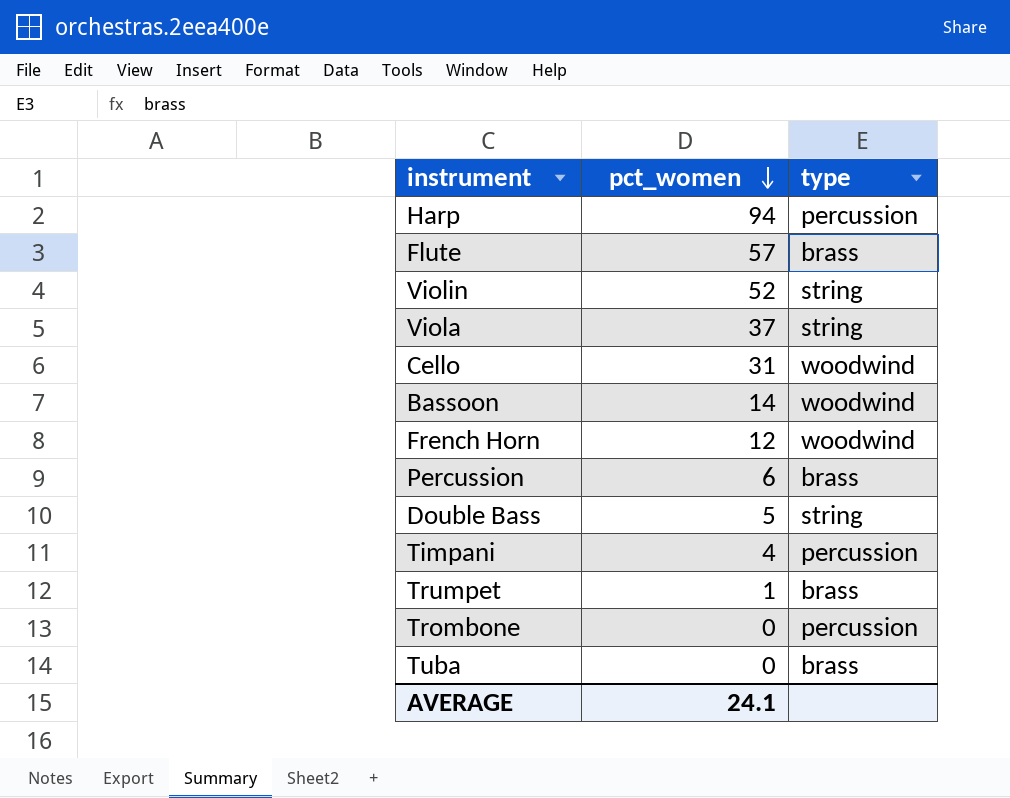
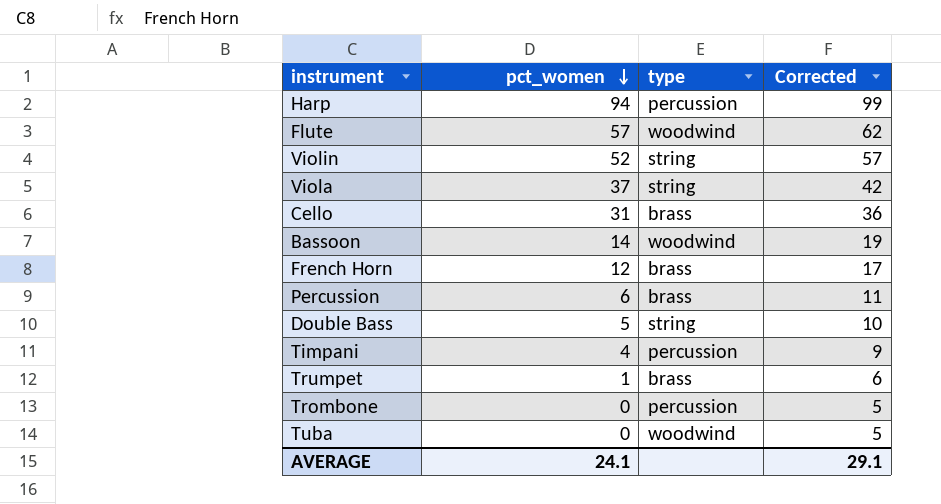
column Corrected | formula: none -> [pct_women] + 5
Flute | type: brass -> woodwind
Cello | type: woodwind -> brass
French Horn | type: woodwind -> brass
Tuba | type: brass -> woodwind

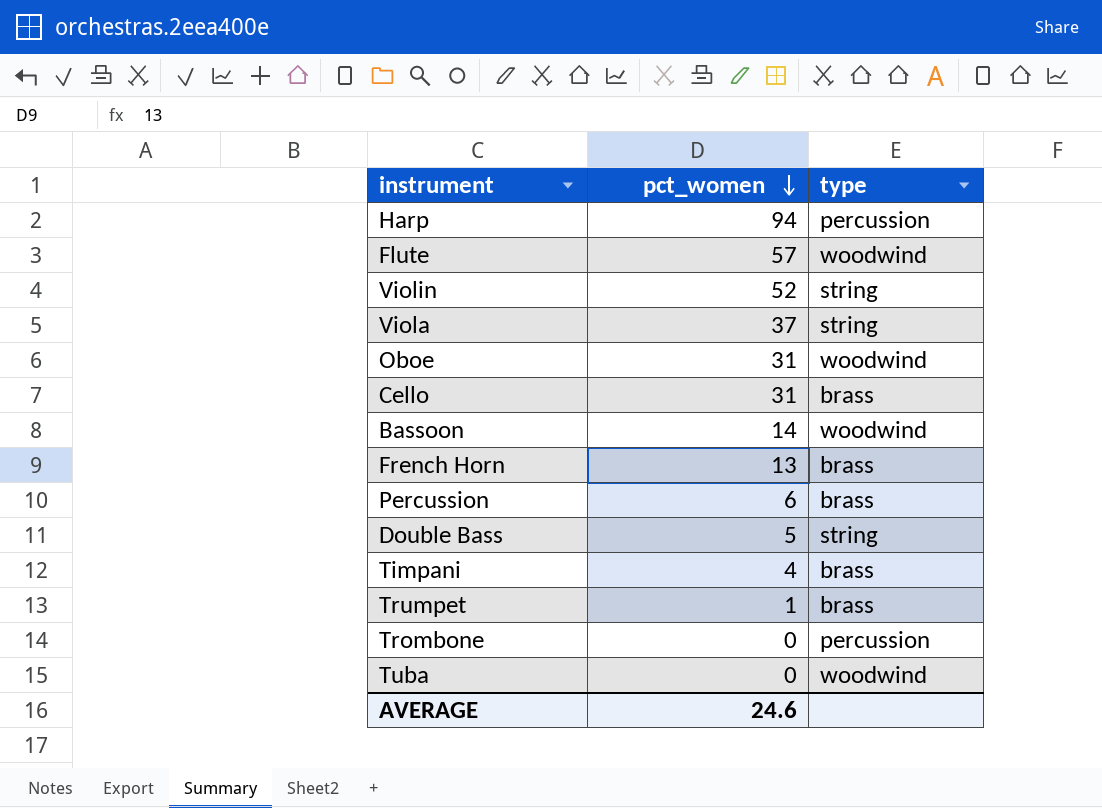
column Corrected | formula: [pct_women] + 5 -> none
row Oboe: none -> 31 | woodwind
French Horn | pct_women: 12 -> 13
Timpani | type: percussion -> brass
AVERAGE | pct_women: 24.1 -> 24.6

